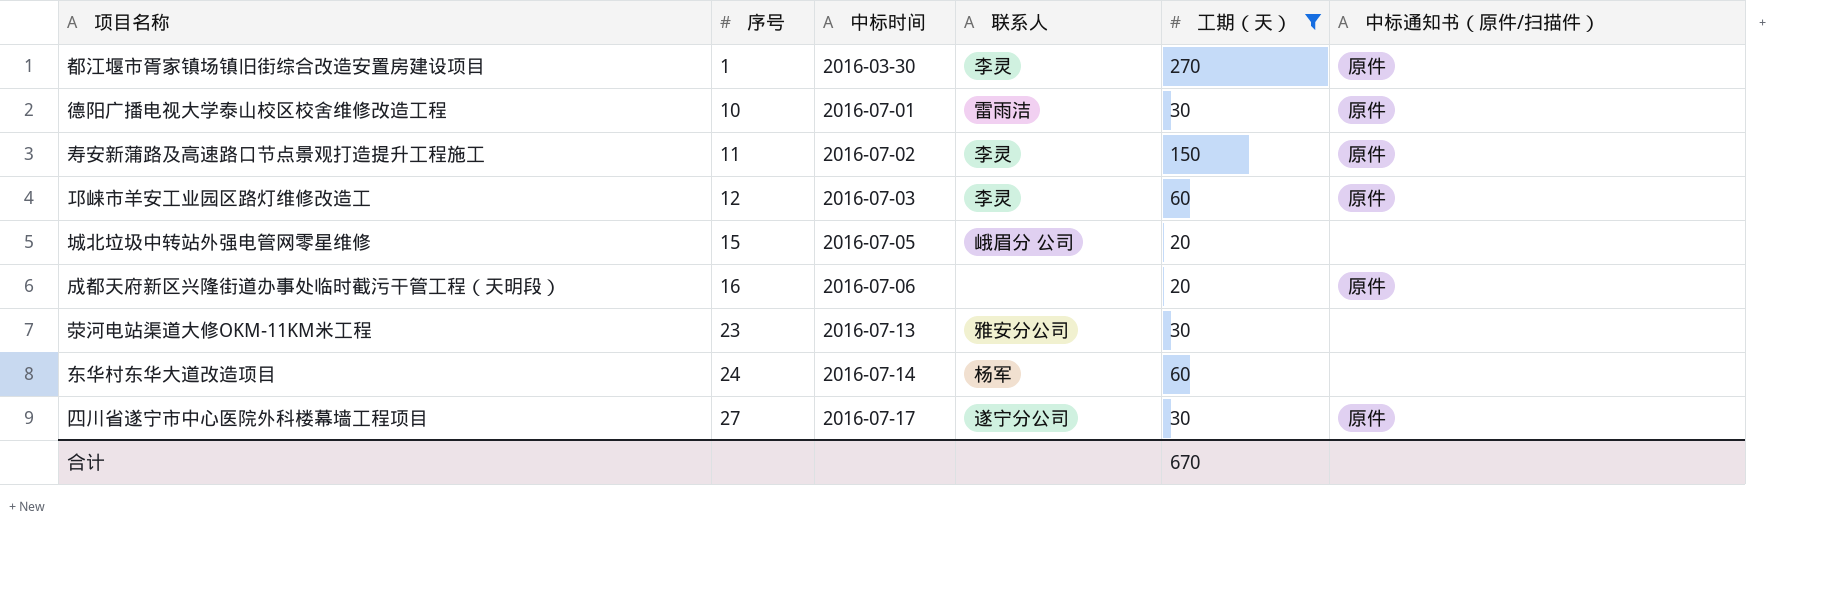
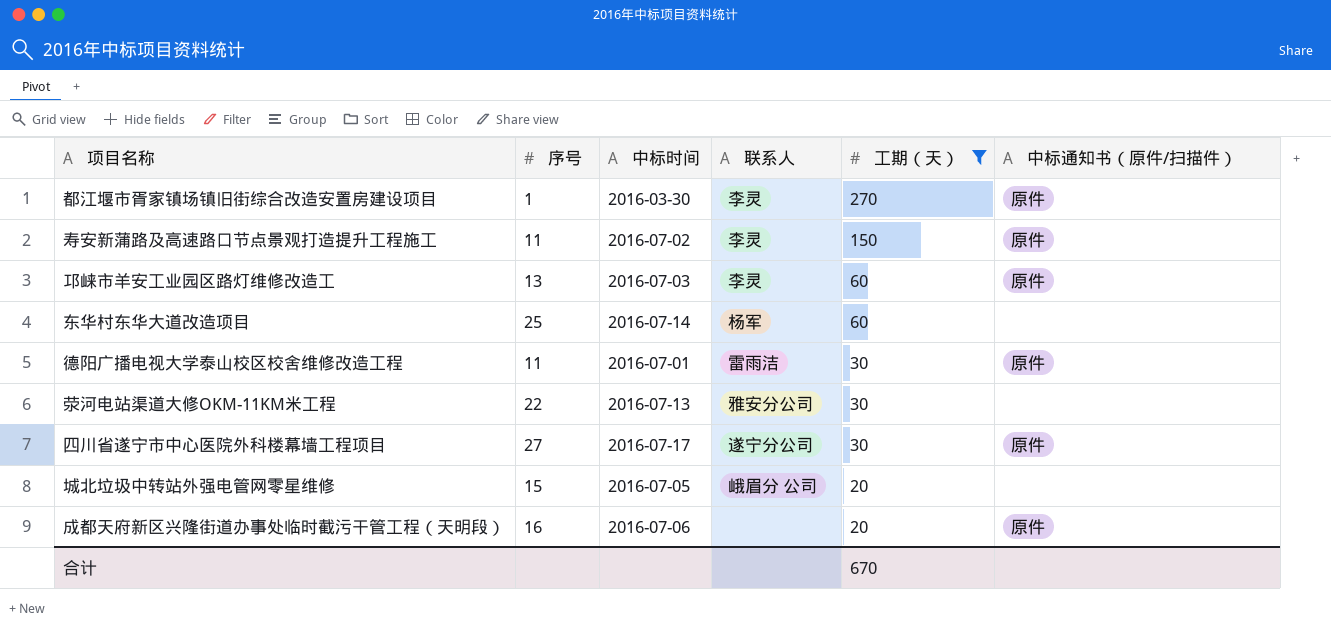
row order: 序号 ascending -> 工期（天） descending
邛崃市羊安工业园区路灯维修改造工 | 序号: 12 -> 13
东华村东华大道改造项目 | 序号: 24 -> 25
德阳广播电视大学泰山校区校舍维修改造工程 | 序号: 10 -> 11
荥河电站渠道大修OKM-11KM米工程 | 序号: 23 -> 22

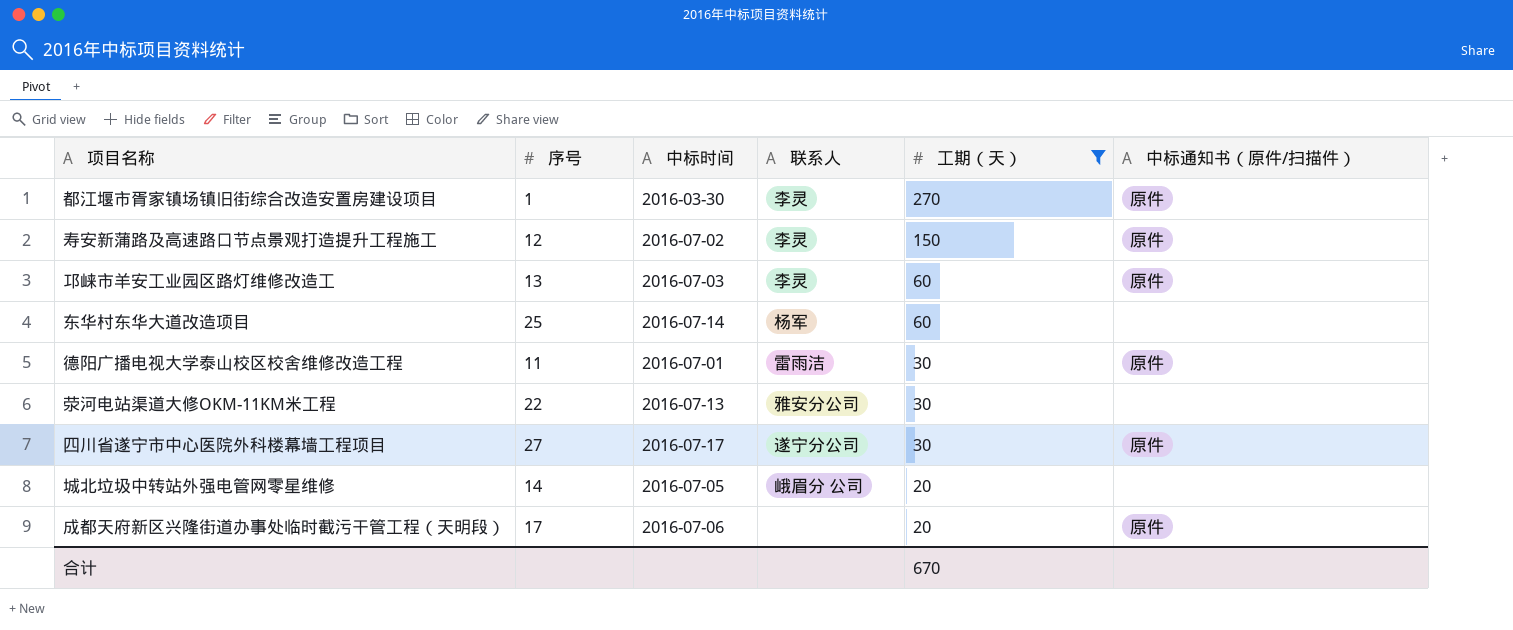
寿安新蒲路及高速路口节点景观打造提升工程施工 | 序号: 11 -> 12
城北垃圾中转站外强电管网零星维修 | 序号: 15 -> 14
成都天府新区兴隆街道办事处临时截污干管工程（天明段） | 序号: 16 -> 17

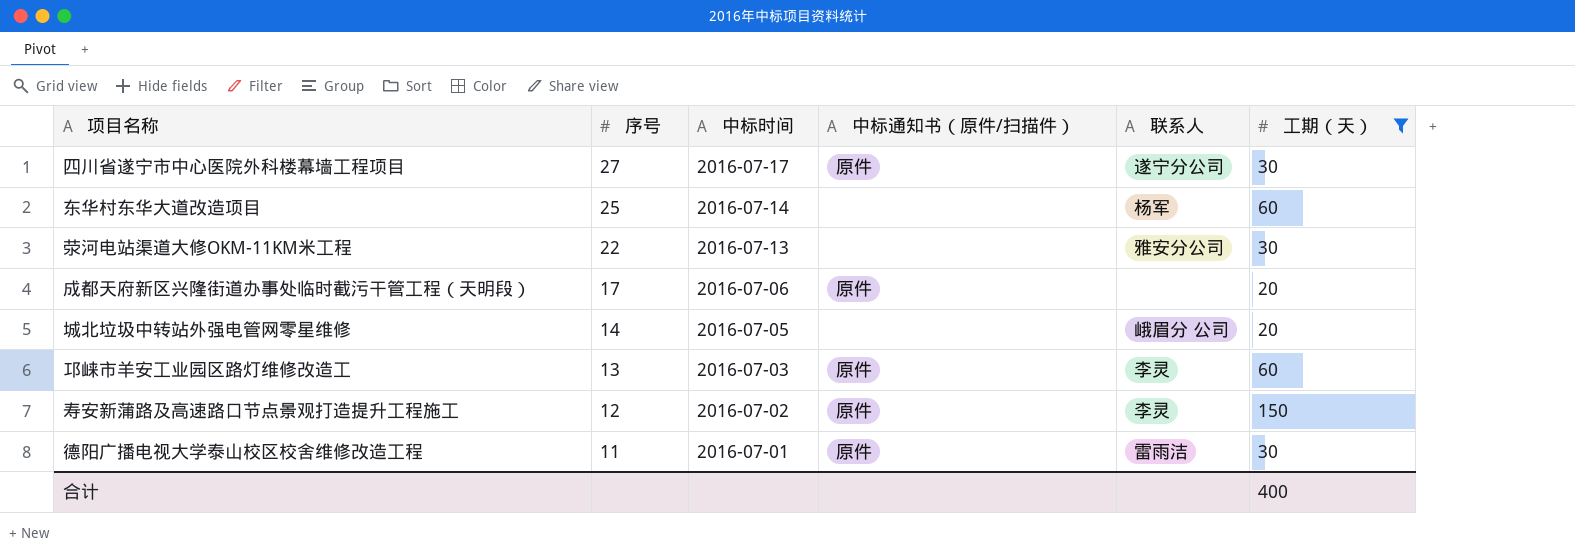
row order: 工期（天） descending -> 序号 descending
column 中标通知书（原件/扫描件） | position: 6 -> 4
row 都江堰市胥家镇场镇旧街综合改造安置房建设项目: 1 | 2016-03-30 | 李灵 | 270 | 原件 -> none
合计 | 工期（天）: 670 -> 400

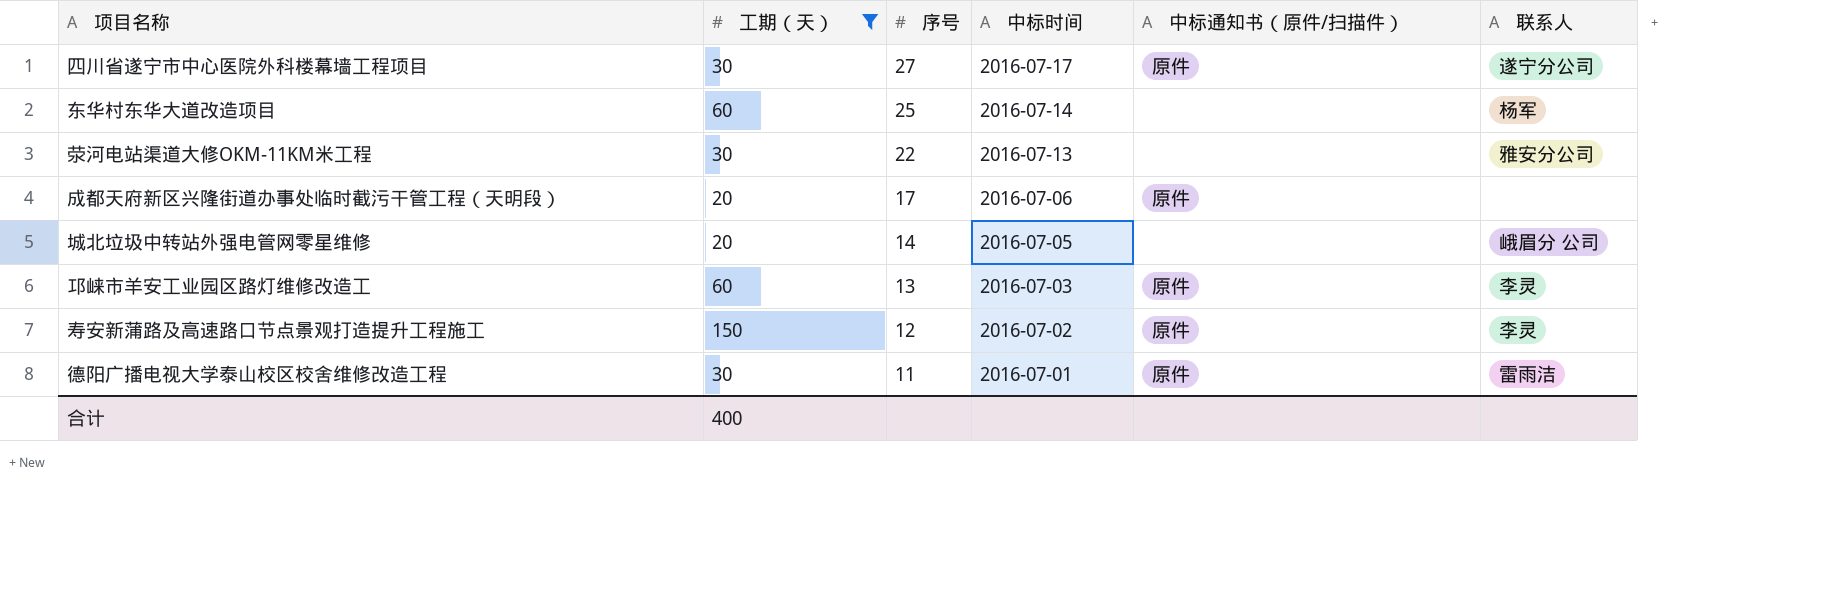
column 工期（天） | position: 6 -> 2

